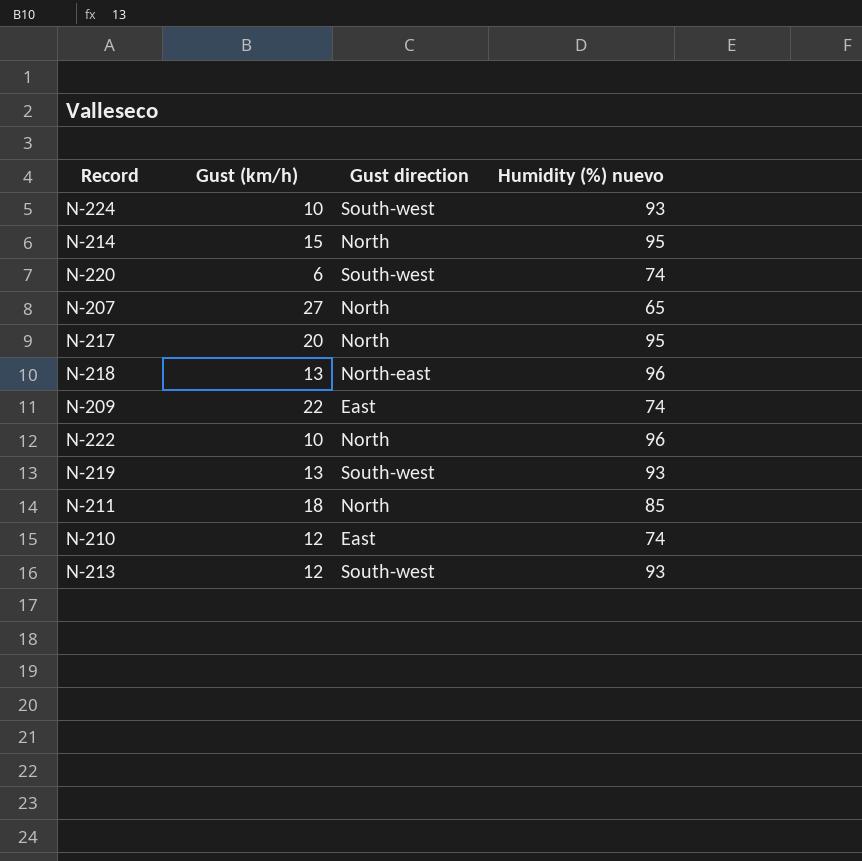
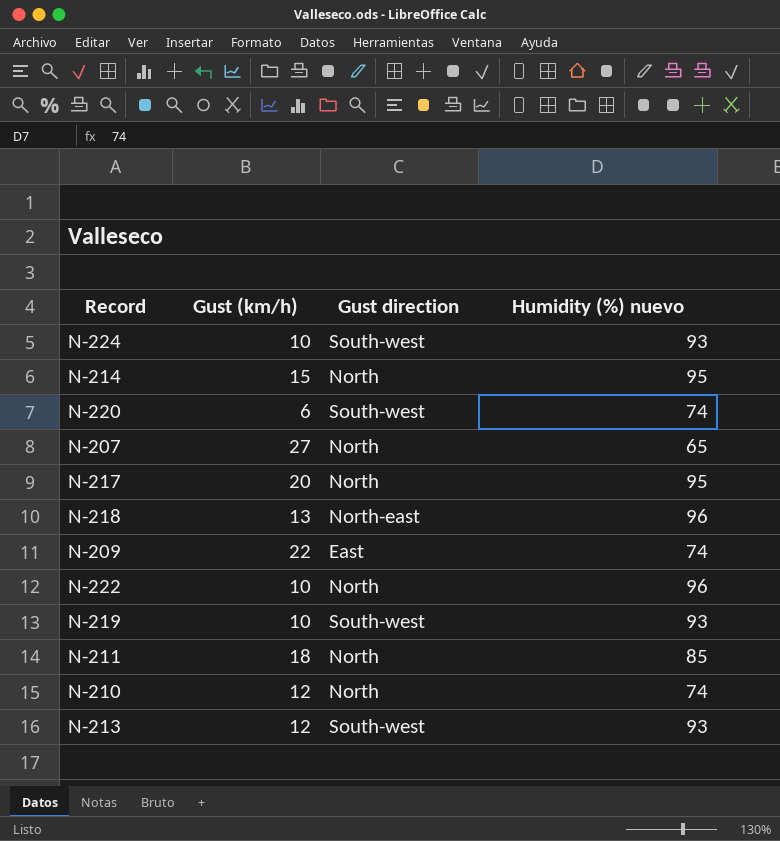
N-219 | Gust (km/h): 13 -> 10
N-210 | Gust direction: East -> North

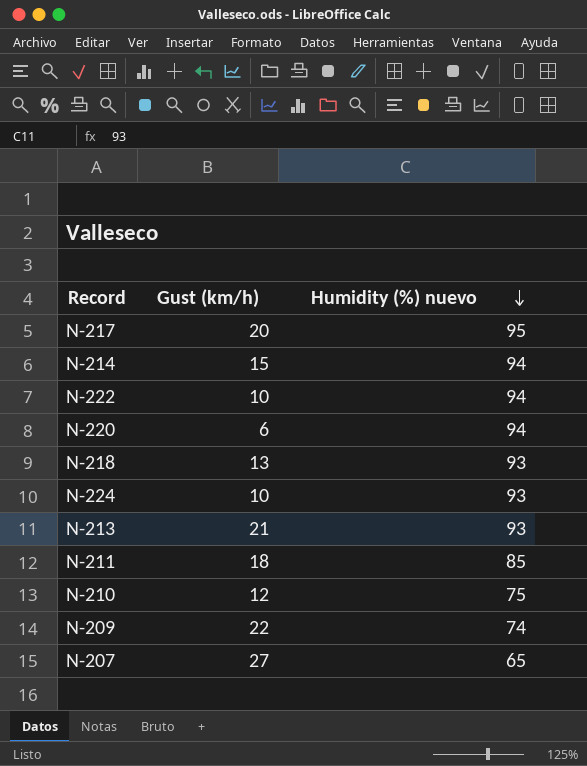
row order: none -> Humidity (%) nuevo descending
column Gust direction | position: 3 -> none
row N-219: 10 | South-west | 93 -> none
N-214 | Humidity (%) nuevo: 95 -> 94
N-222 | Humidity (%) nuevo: 96 -> 94
N-220 | Humidity (%) nuevo: 74 -> 94
N-218 | Humidity (%) nuevo: 96 -> 93
N-213 | Gust (km/h): 12 -> 21
N-210 | Humidity (%) nuevo: 74 -> 75

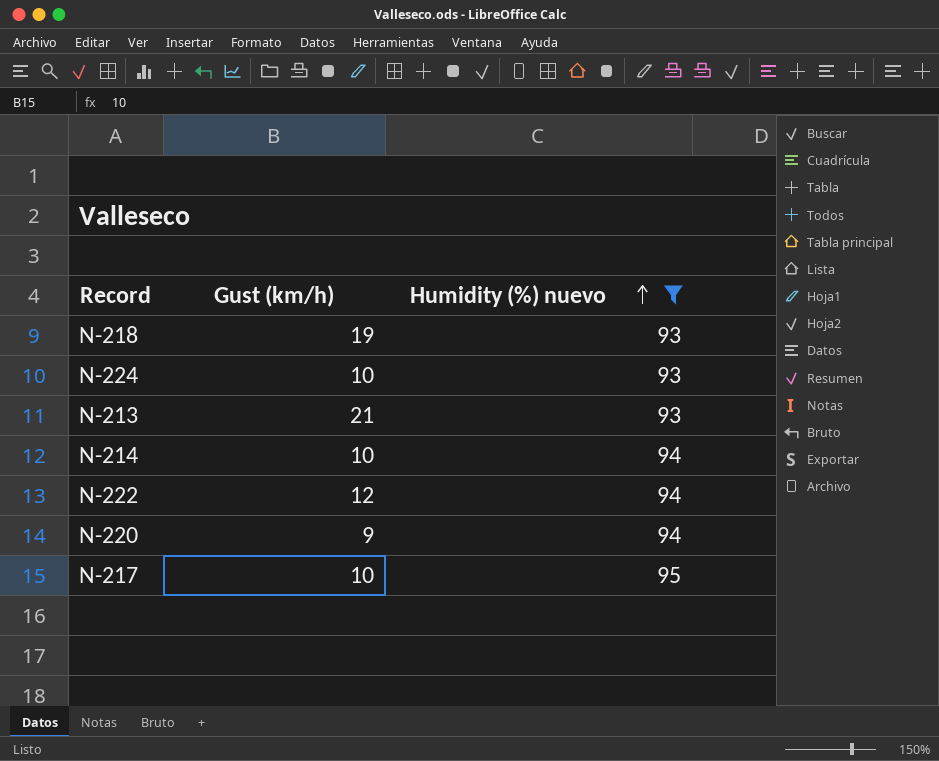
filter: none -> Humidity (%) nuevo >= 93
row order: Humidity (%) nuevo descending -> Humidity (%) nuevo ascending
N-218 | Gust (km/h): 13 -> 19
N-214 | Gust (km/h): 15 -> 10
N-222 | Gust (km/h): 10 -> 12
N-220 | Gust (km/h): 6 -> 9
N-217 | Gust (km/h): 20 -> 10

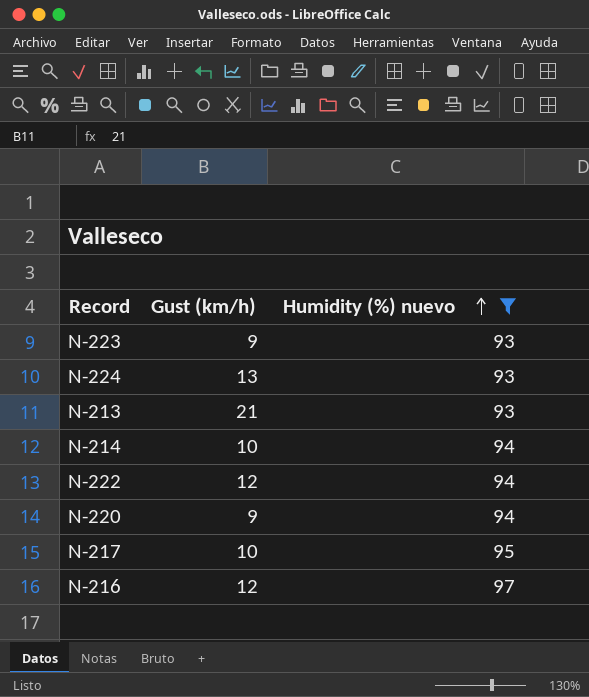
row N-218: 19 | 93 -> none
row N-223: none -> 9 | 93
N-224 | Gust (km/h): 10 -> 13
row N-216: none -> 12 | 97

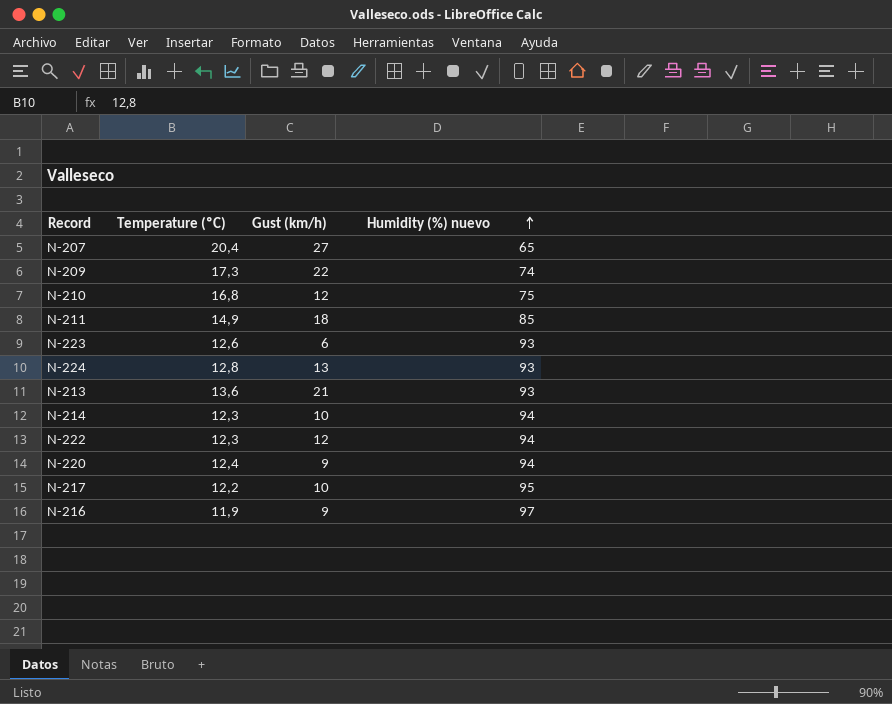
filter: Humidity (%) nuevo >= 93 -> none
column Temperature (ºC) | position: none -> 2
N-223 | Gust (km/h): 9 -> 6
N-216 | Gust (km/h): 12 -> 9

